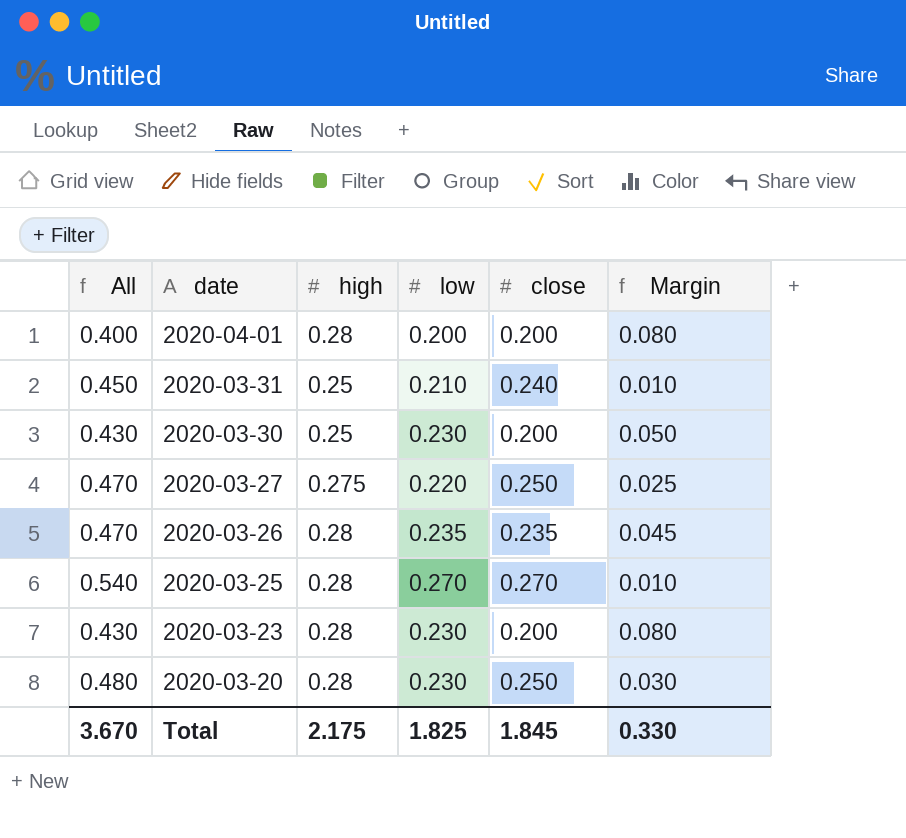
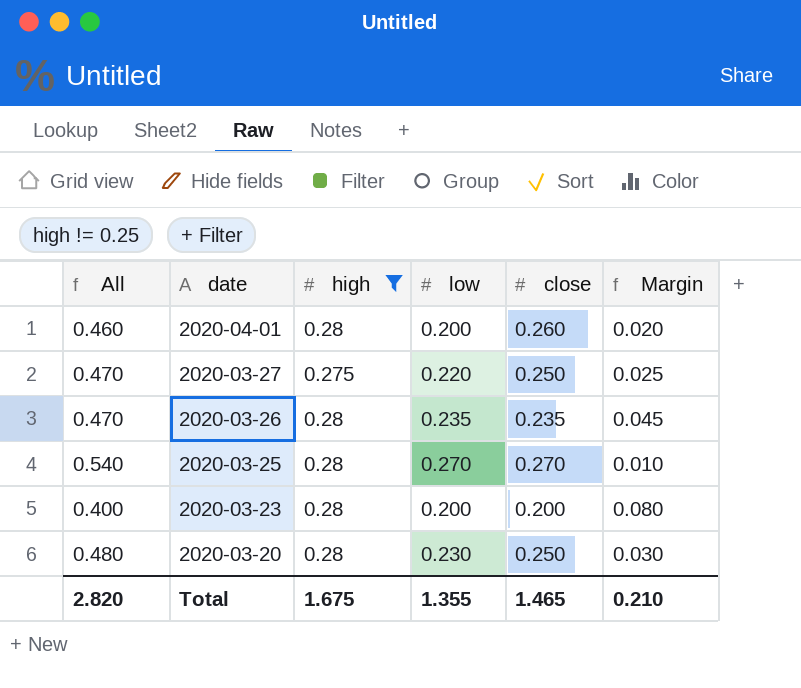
filter: none -> high != 0.25
2020-04-01 | All: 0.400 -> 0.460
2020-04-01 | close: 0.200 -> 0.260
2020-04-01 | Margin: 0.080 -> 0.020
2020-03-23 | All: 0.430 -> 0.400
2020-03-23 | low: 0.230 -> 0.200
Total | All: 3.670 -> 2.820
Total | high: 2.175 -> 1.675
Total | low: 1.825 -> 1.355
Total | close: 1.845 -> 1.465
Total | Margin: 0.330 -> 0.210

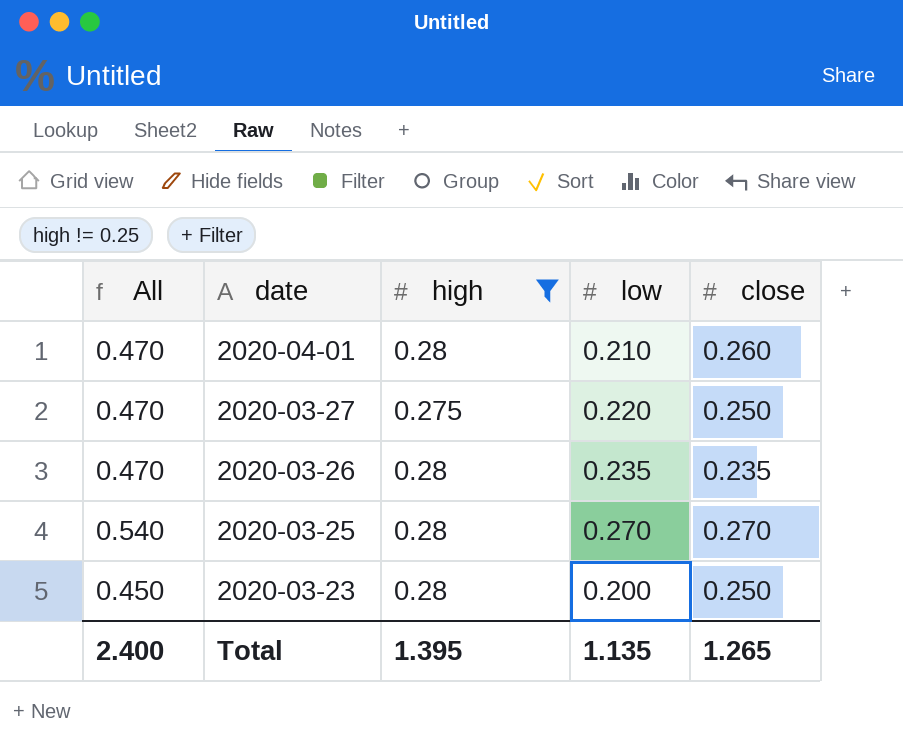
column Margin | formula: [high] - [close] -> none
row 2020-03-20: 0.480 | 0.28 | 0.230 | 0.250 | 0.030 -> none
2020-04-01 | All: 0.460 -> 0.470
2020-04-01 | low: 0.200 -> 0.210
2020-03-23 | All: 0.400 -> 0.450
2020-03-23 | close: 0.200 -> 0.250
Total | All: 2.820 -> 2.400
Total | high: 1.675 -> 1.395
Total | low: 1.355 -> 1.135
Total | close: 1.465 -> 1.265

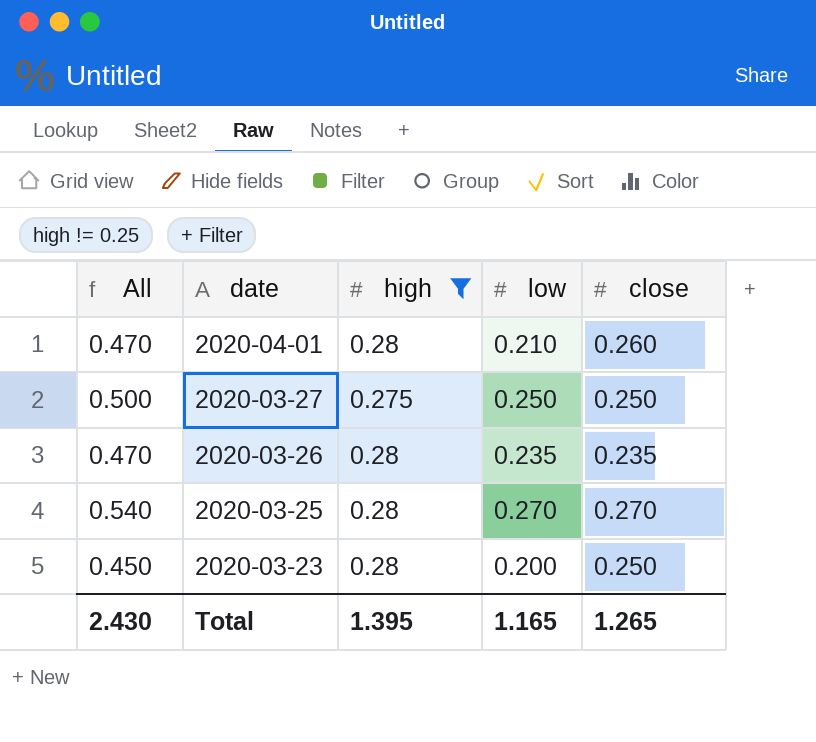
2020-03-27 | All: 0.470 -> 0.500
2020-03-27 | low: 0.220 -> 0.250
Total | All: 2.400 -> 2.430
Total | low: 1.135 -> 1.165

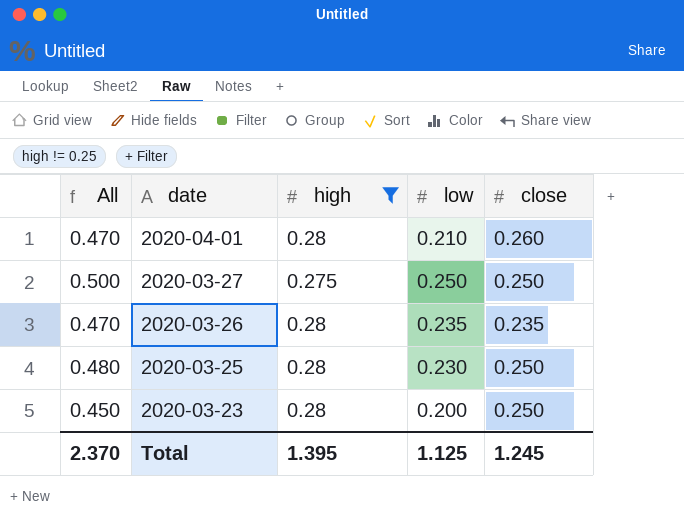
2020-03-25 | All: 0.540 -> 0.480
2020-03-25 | low: 0.270 -> 0.230
2020-03-25 | close: 0.270 -> 0.250
Total | All: 2.430 -> 2.370
Total | low: 1.165 -> 1.125
Total | close: 1.265 -> 1.245

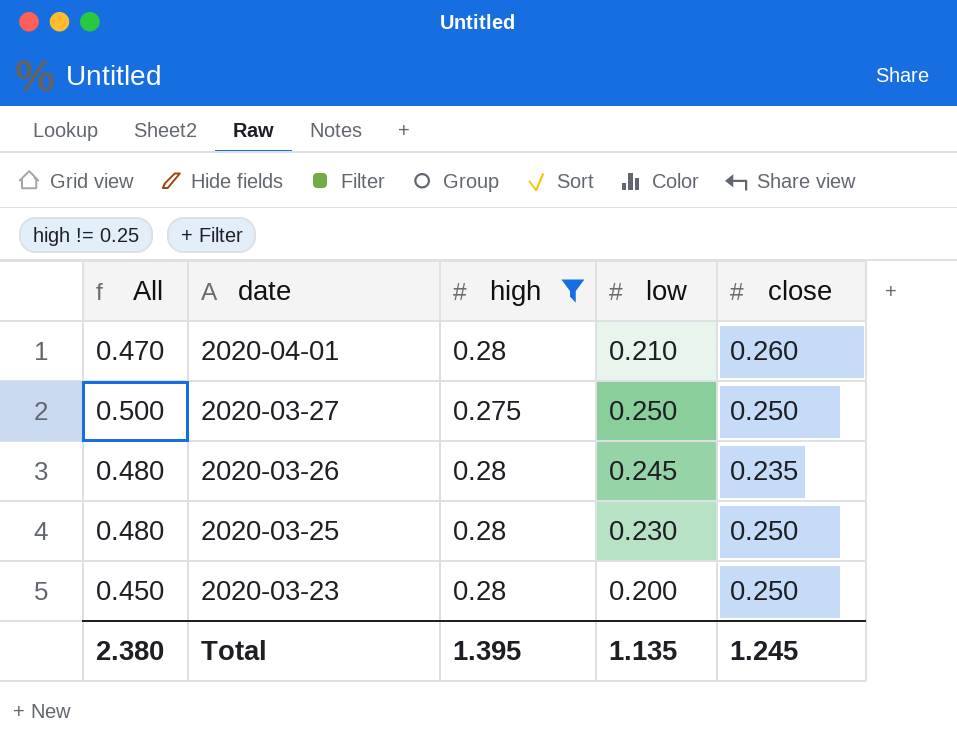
2020-03-26 | All: 0.470 -> 0.480
2020-03-26 | low: 0.235 -> 0.245
Total | All: 2.370 -> 2.380
Total | low: 1.125 -> 1.135

